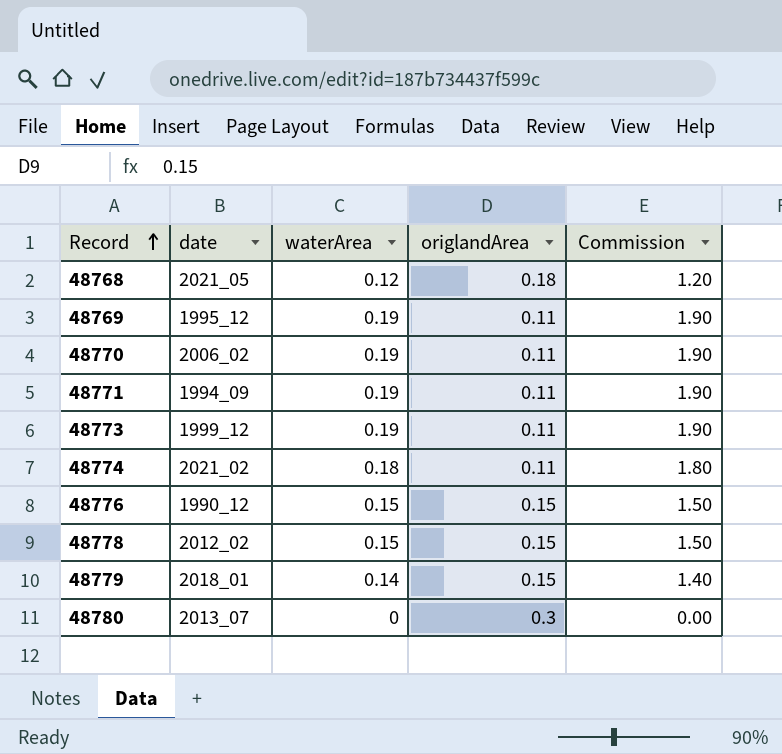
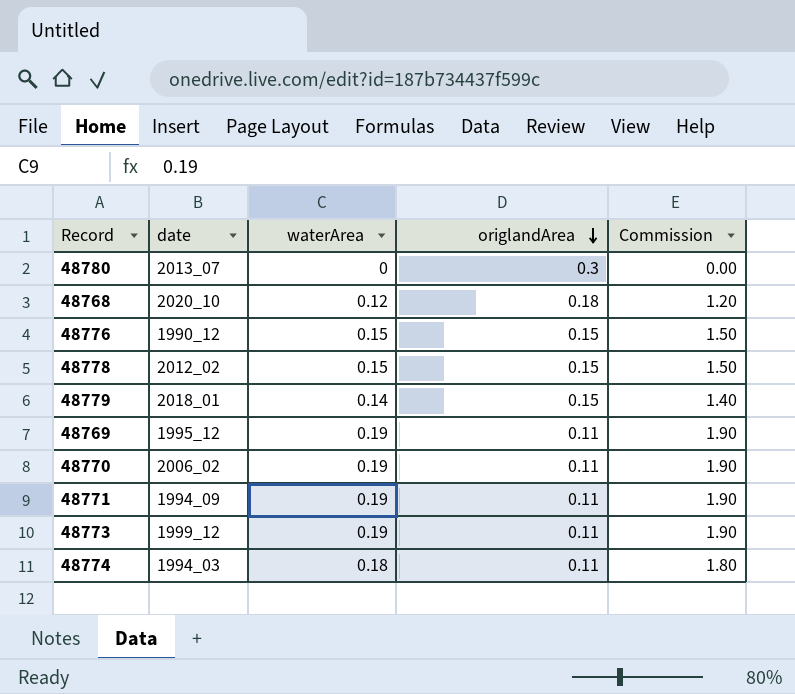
row order: Record ascending -> origlandArea descending
48768 | date: 2021_05 -> 2020_10
48774 | date: 2021_02 -> 1994_03

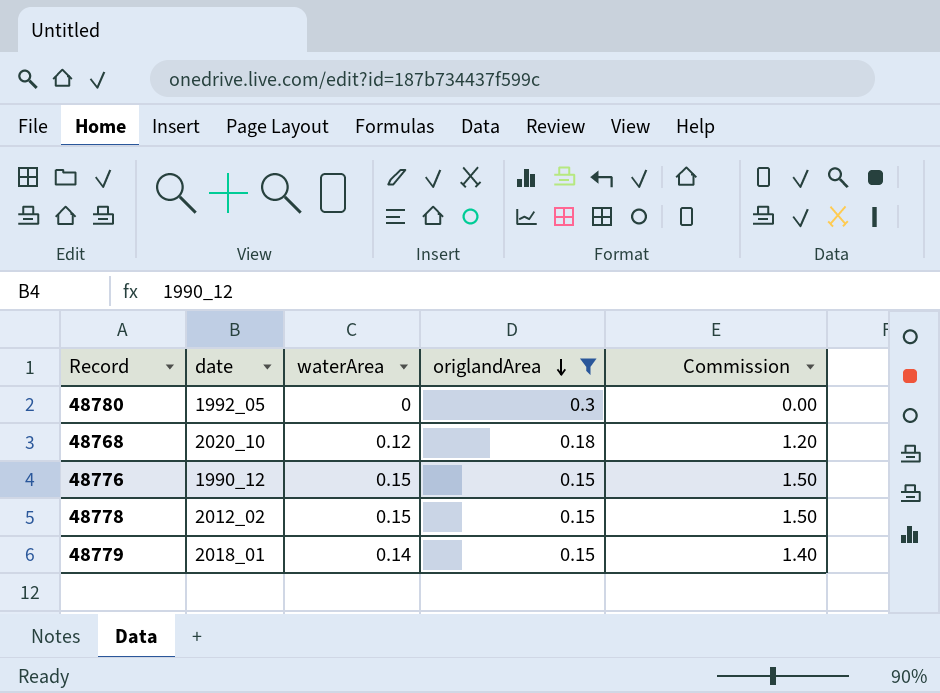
filter: none -> origlandArea != 0.11
48780 | date: 2013_07 -> 1992_05

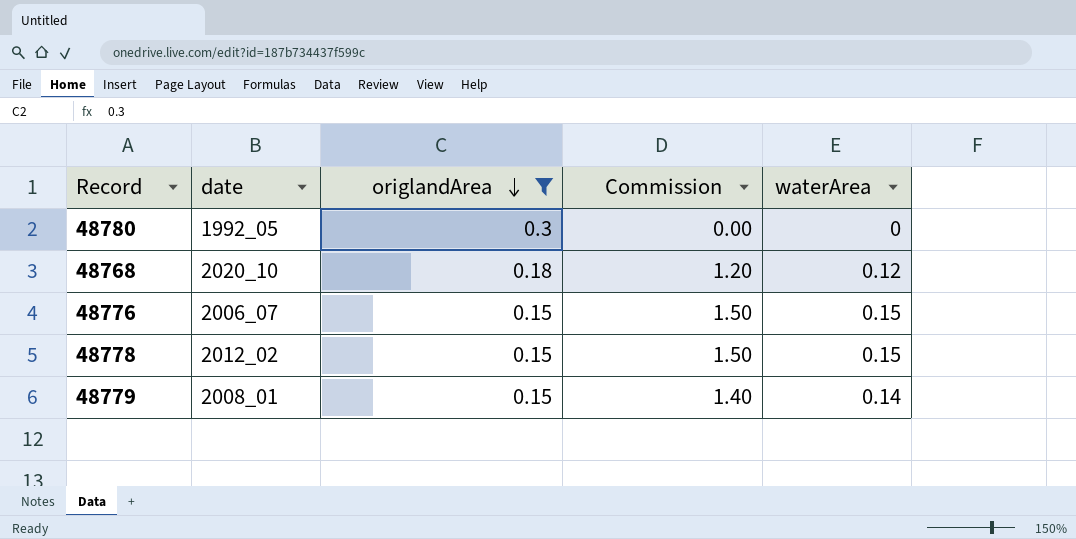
column waterArea | position: 3 -> 5
48776 | date: 1990_12 -> 2006_07
48779 | date: 2018_01 -> 2008_01

